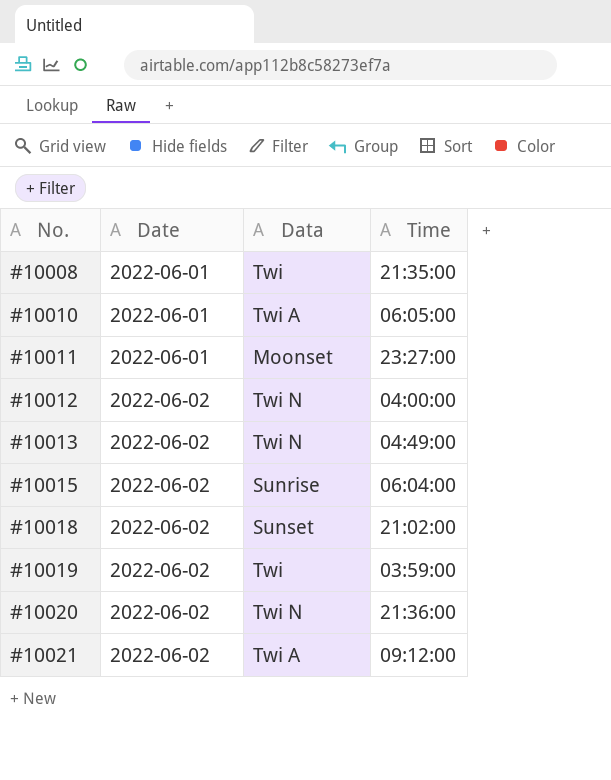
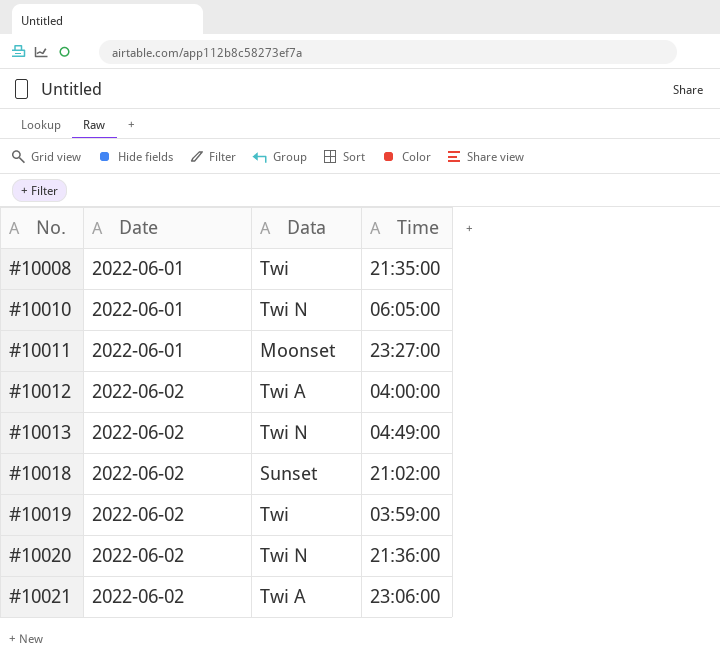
row #10015: 2022-06-02 | Sunrise | 06:04:00 -> none
#10010 | Data: Twi A -> Twi N
#10012 | Data: Twi N -> Twi A
#10021 | Time: 09:12:00 -> 23:06:00

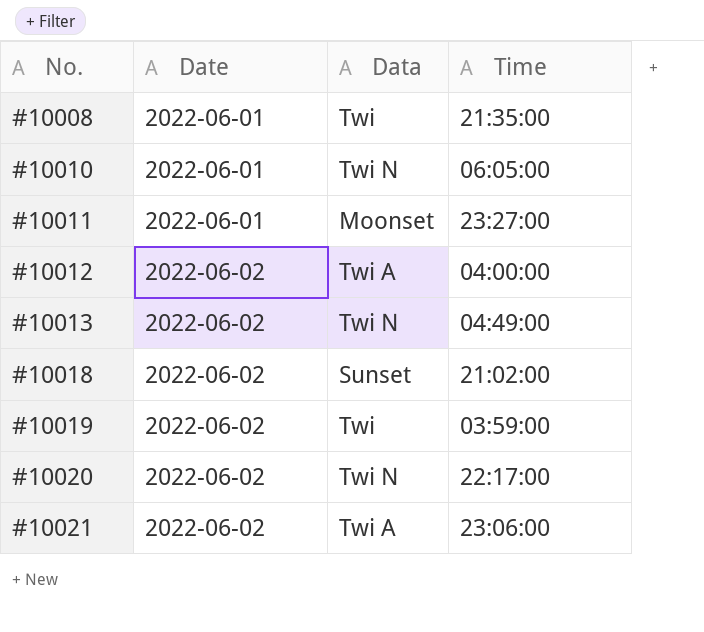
#10020 | Time: 21:36:00 -> 22:17:00

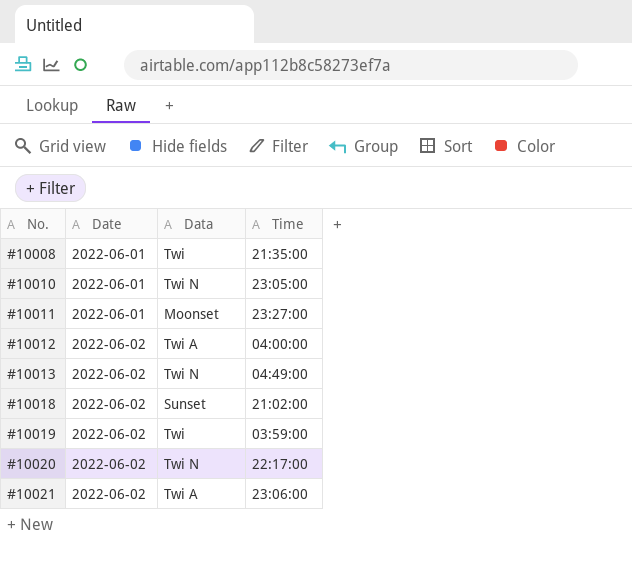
#10010 | Time: 06:05:00 -> 23:05:00

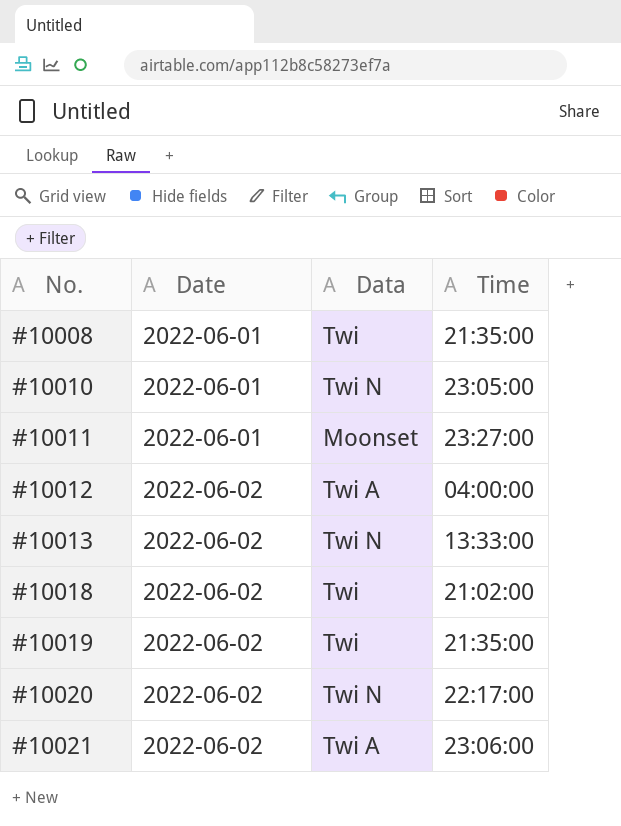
#10013 | Time: 04:49:00 -> 13:33:00
#10018 | Data: Sunset -> Twi
#10019 | Time: 03:59:00 -> 21:35:00

